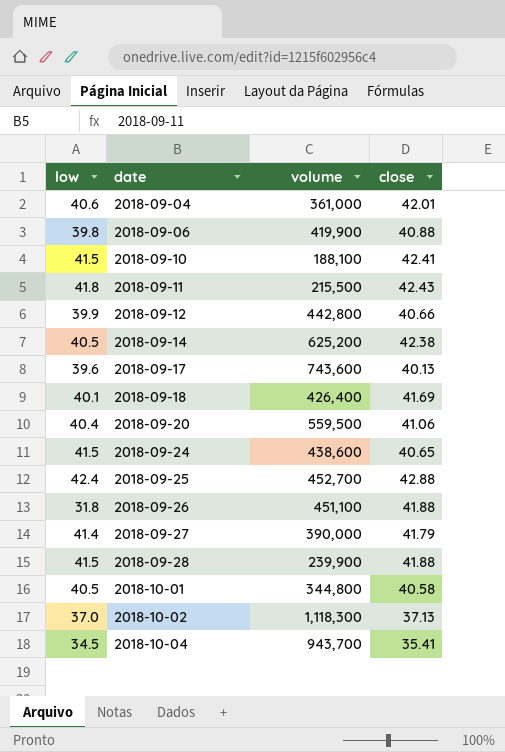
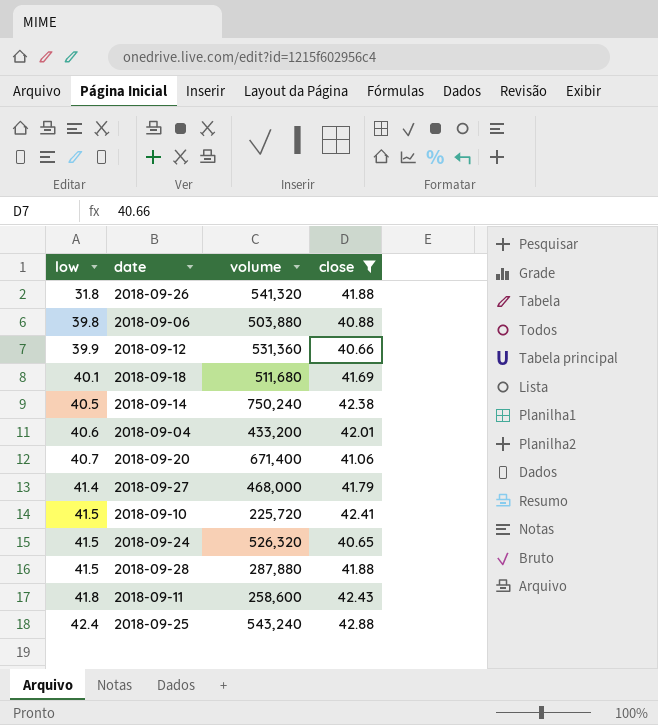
filter: none -> close >= 40.65
row order: date ascending -> low ascending
2018-09-26 | volume: 451,100 -> 541,320
2018-09-06 | volume: 419,900 -> 503,880
2018-09-12 | volume: 442,800 -> 531,360
2018-09-18 | volume: 426,400 -> 511,680
2018-09-14 | volume: 625,200 -> 750,240
2018-09-04 | volume: 361,000 -> 433,200
2018-09-20 | low: 40.4 -> 40.7
2018-09-20 | volume: 559,500 -> 671,400
2018-09-27 | volume: 390,000 -> 468,000
2018-09-10 | volume: 188,100 -> 225,720
2018-09-24 | volume: 438,600 -> 526,320
2018-09-28 | volume: 239,900 -> 287,880
2018-09-11 | volume: 215,500 -> 258,600
2018-09-25 | volume: 452,700 -> 543,240

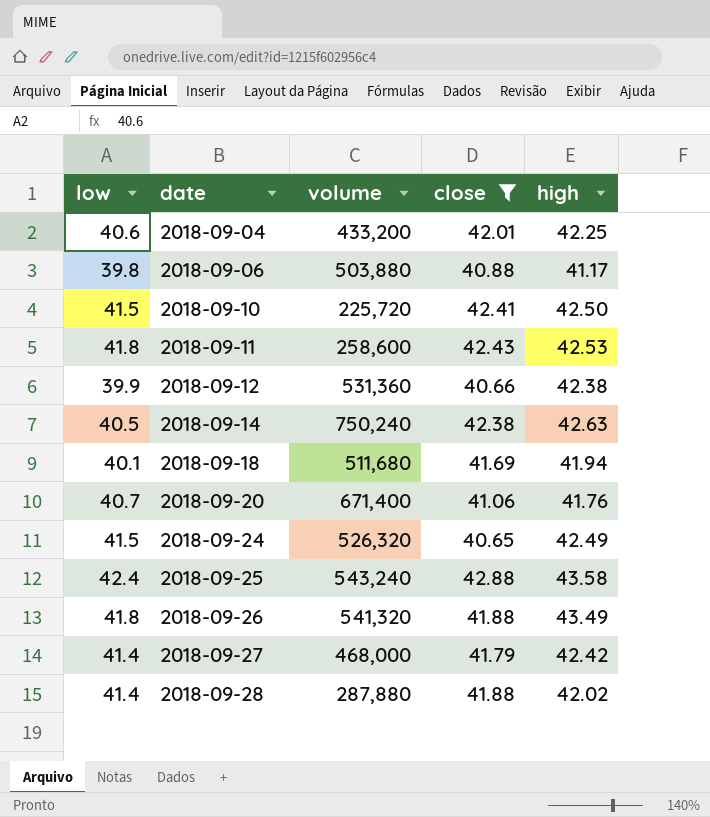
row order: low ascending -> date ascending
column high | position: none -> 5
2018-09-26 | low: 31.8 -> 41.8
2018-09-28 | low: 41.5 -> 41.4

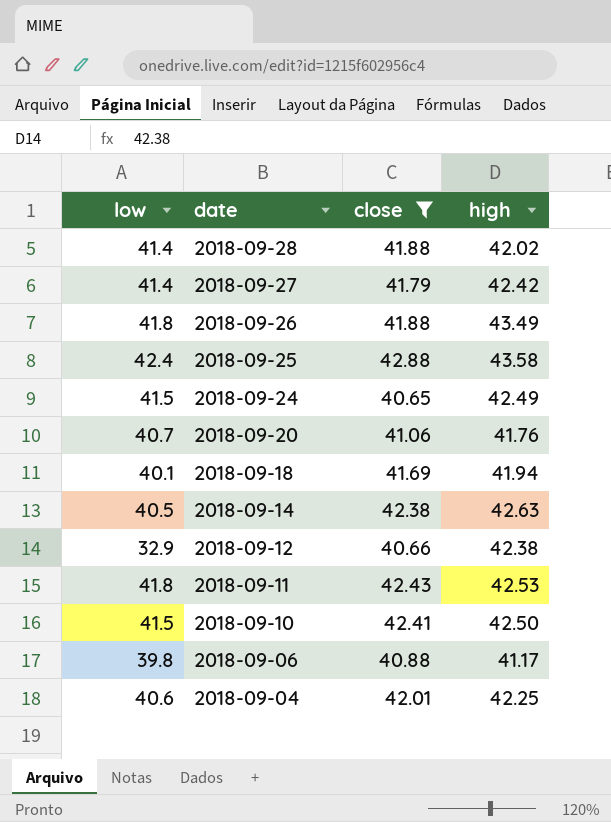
row order: date ascending -> date descending
column volume | position: 3 -> none
2018-09-12 | low: 39.9 -> 32.9

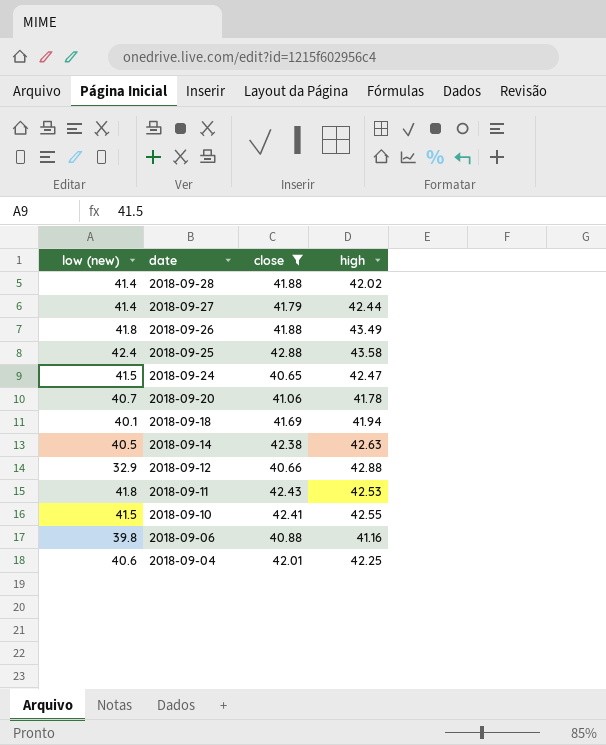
column name: low -> low (new)
2018-09-27 | high: 42.42 -> 42.44
2018-09-24 | high: 42.49 -> 42.47
2018-09-20 | high: 41.76 -> 41.78
2018-09-12 | high: 42.38 -> 42.88
2018-09-10 | high: 42.50 -> 42.55
2018-09-06 | high: 41.17 -> 41.16

